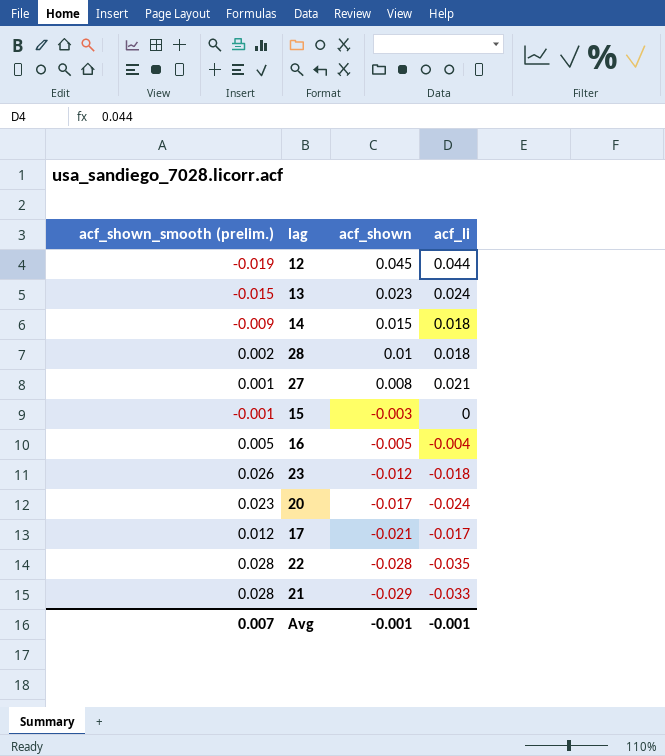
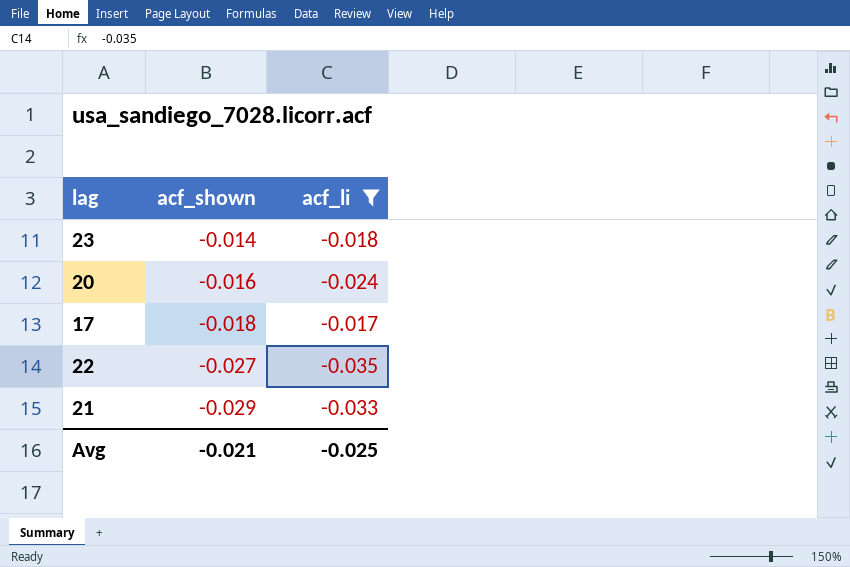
filter: none -> acf_li <= -0.017
column acf_shown_smooth (prelim.) | position: 1 -> none
23 | acf_shown: -0.012 -> -0.014
20 | acf_shown: -0.017 -> -0.016
17 | acf_shown: -0.021 -> -0.018
22 | acf_shown: -0.028 -> -0.027
Avg | acf_shown: -0.001 -> -0.021
Avg | acf_li: -0.001 -> -0.025

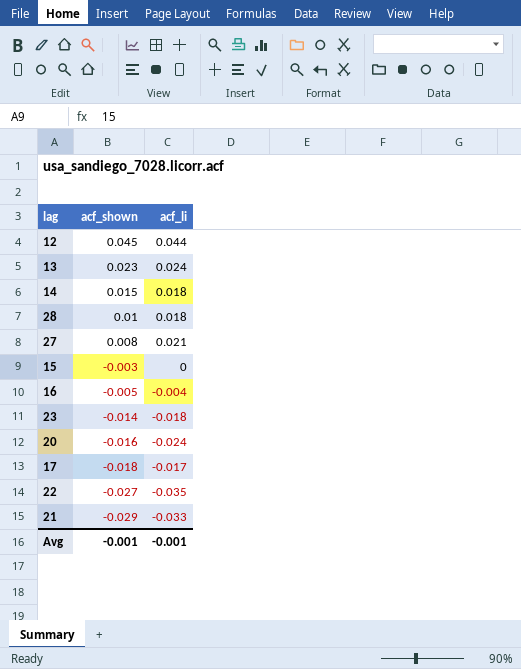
filter: acf_li <= -0.017 -> none
Avg | acf_shown: -0.021 -> -0.001
Avg | acf_li: -0.025 -> -0.001

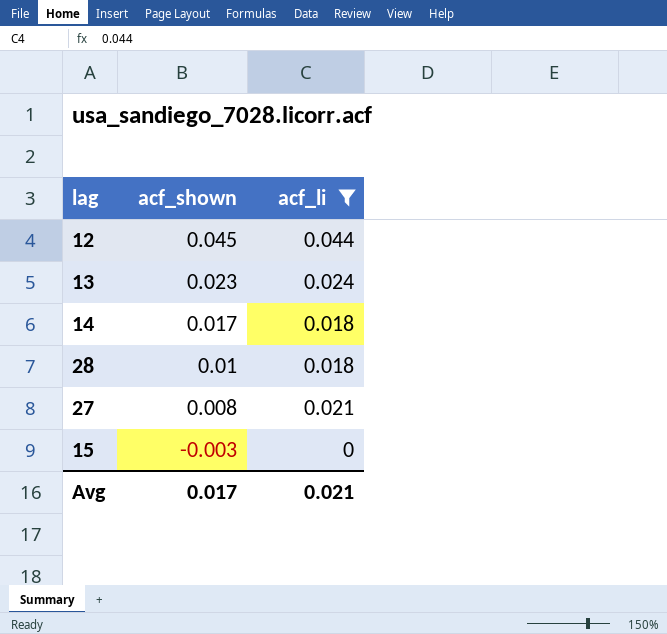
filter: none -> acf_li >= 0
14 | acf_shown: 0.015 -> 0.017
Avg | acf_shown: -0.001 -> 0.017
Avg | acf_li: -0.001 -> 0.021

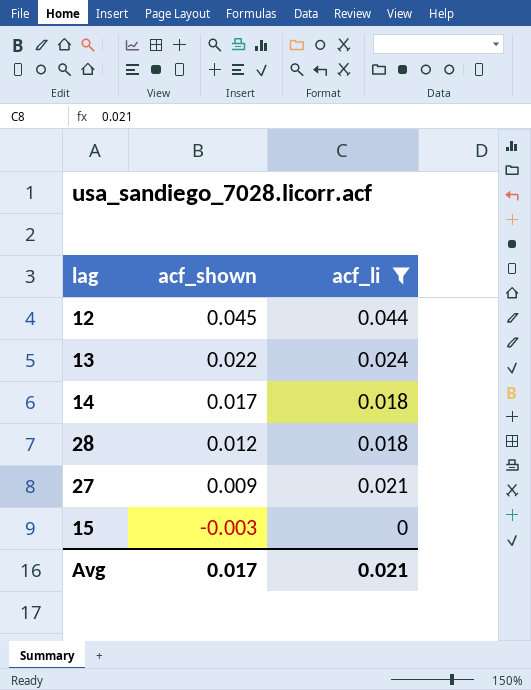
13 | acf_shown: 0.023 -> 0.022
28 | acf_shown: 0.01 -> 0.012
27 | acf_shown: 0.008 -> 0.009

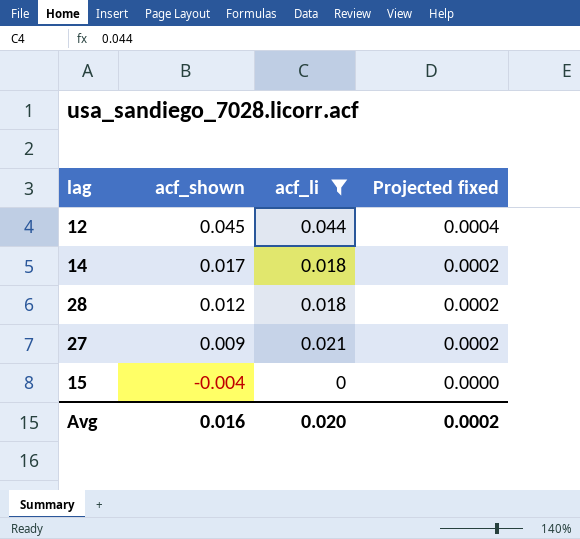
column Projected fixed | formula: none -> [acf_li] * 0.01
row 13: 0.022 | 0.024 -> none
15 | acf_shown: -0.003 -> -0.004
Avg | acf_shown: 0.017 -> 0.016
Avg | acf_li: 0.021 -> 0.020

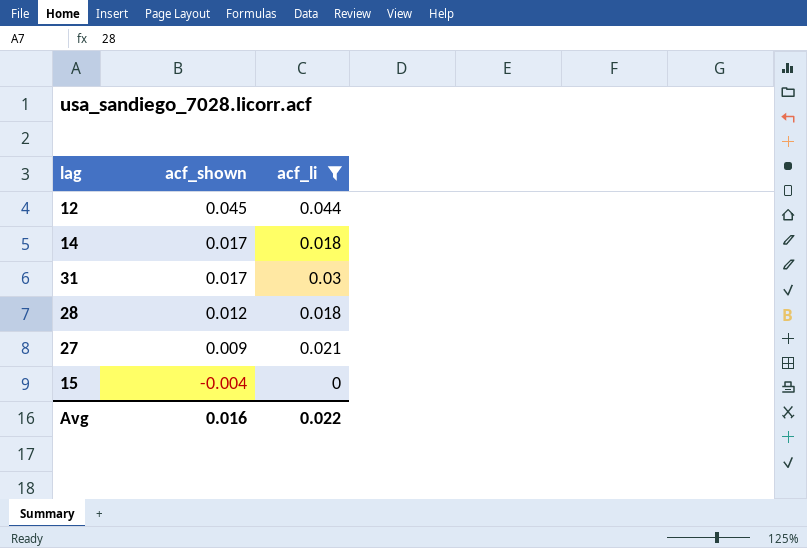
column Projected fixed | formula: [acf_li] * 0.01 -> none
row 31: none -> 0.017 | 0.03
Avg | acf_li: 0.020 -> 0.022

